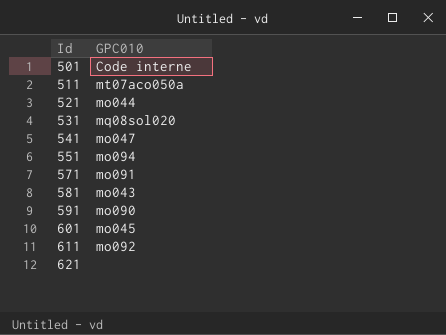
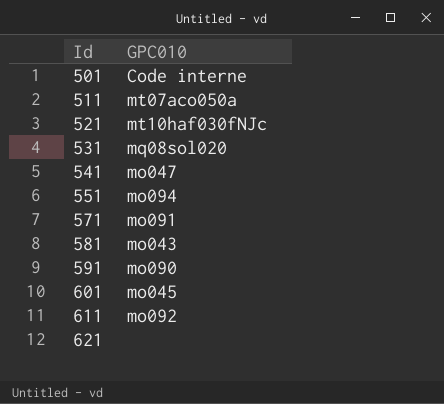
521 | GPC010: mo044 -> mt10haf030fNJc

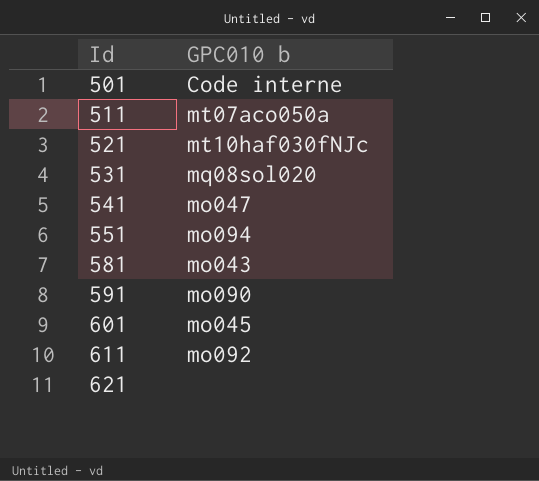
column name: GPC010 -> GPC010 b
row 571: mo091 -> none

